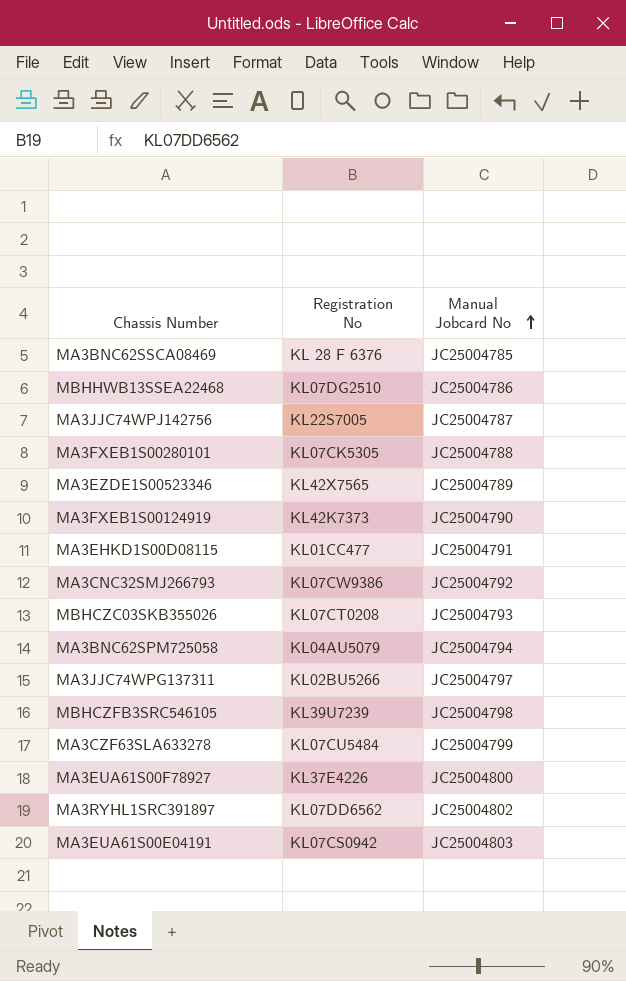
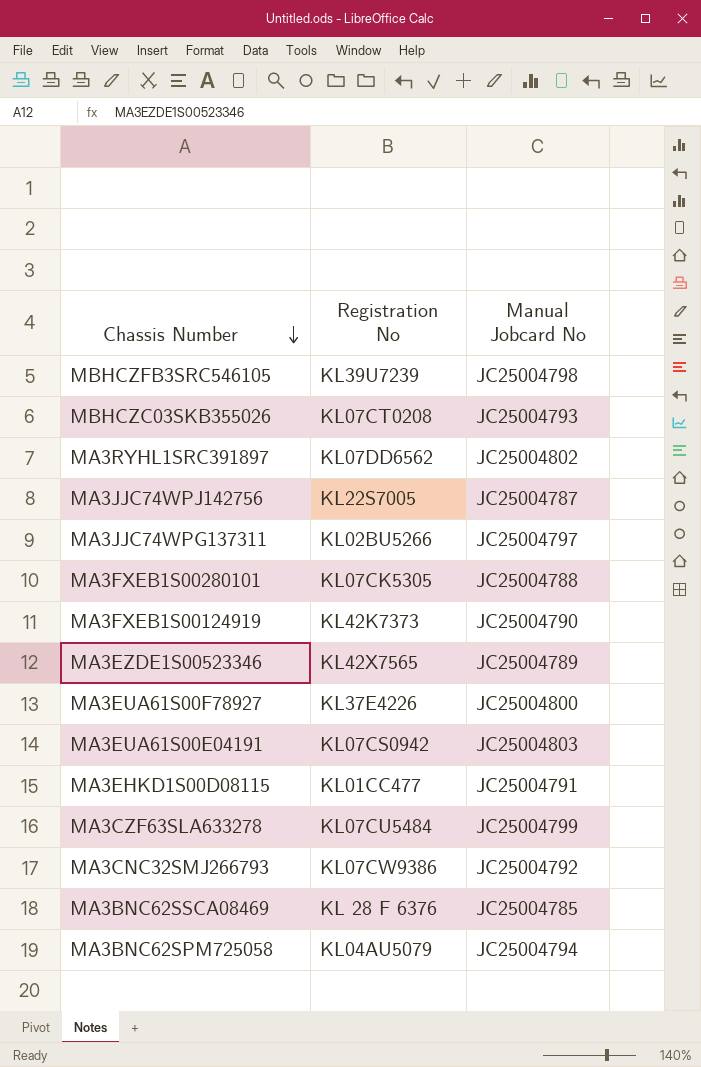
row order: Manual Jobcard No ascending -> Chassis Number descending
row MBHHWB13SSEA22468: KL07DG2510 | JC25004786 -> none

